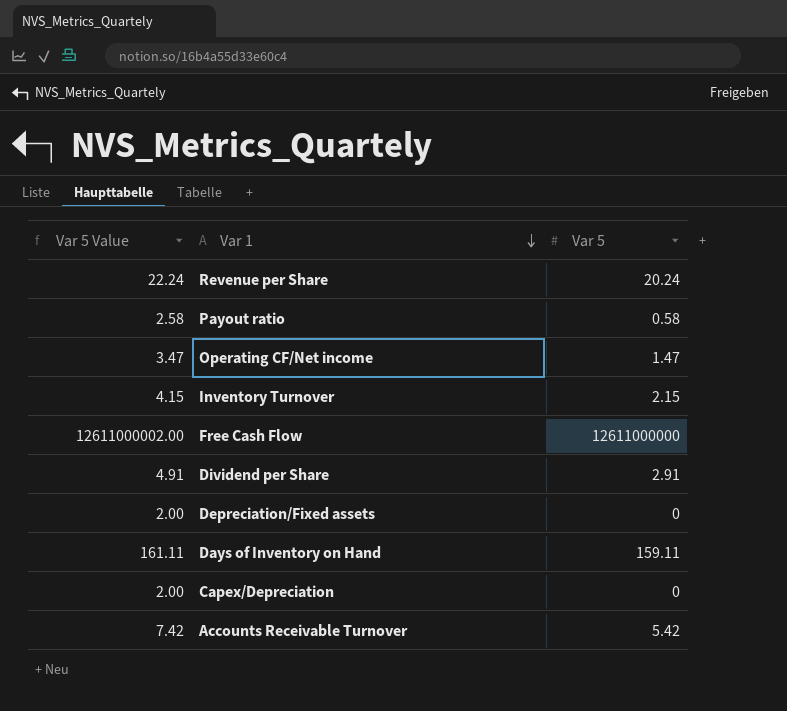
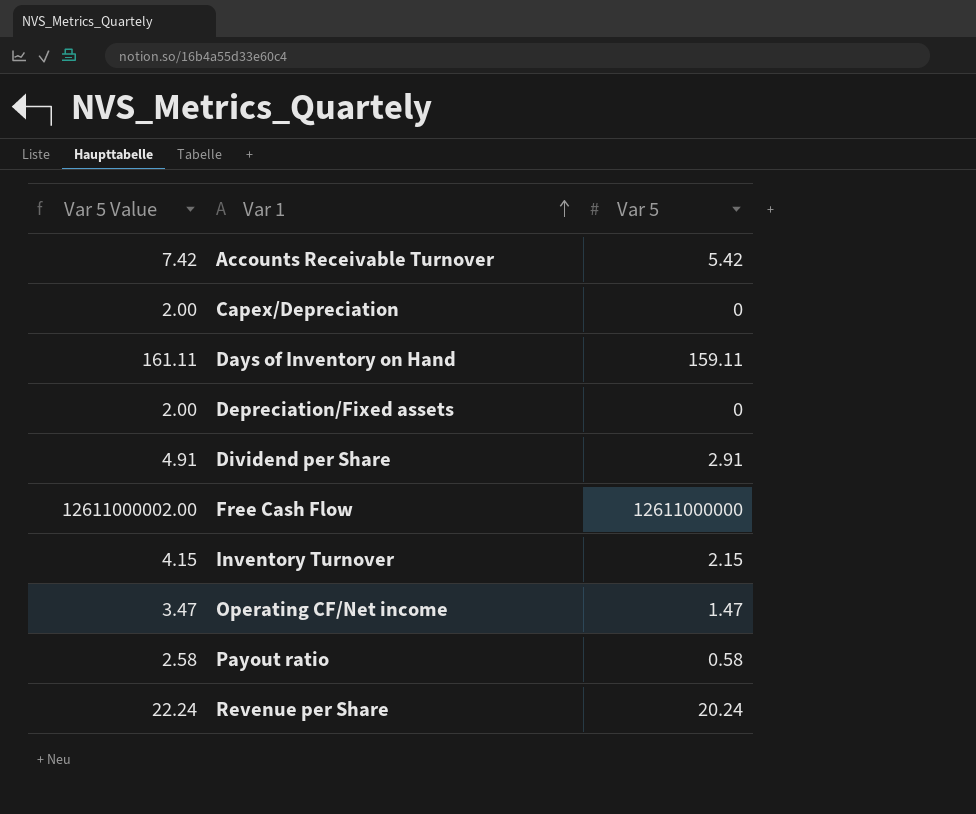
row order: Var 1 descending -> Var 1 ascending

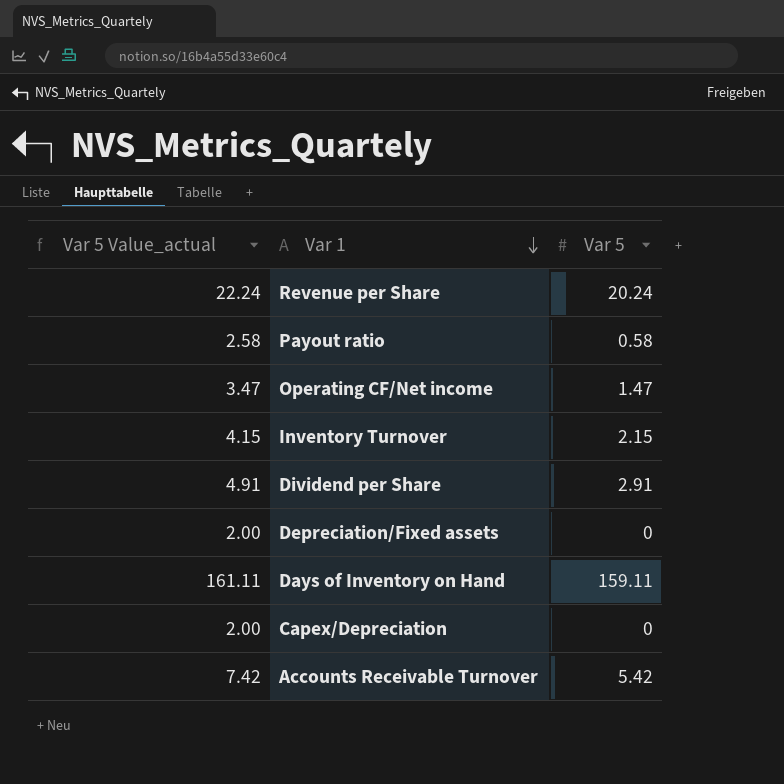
row order: Var 1 ascending -> Var 1 descending
column name: Var 5 Value -> Var 5 Value_actual
row Free Cash Flow: 12611000002.00 | 12611000000 -> none

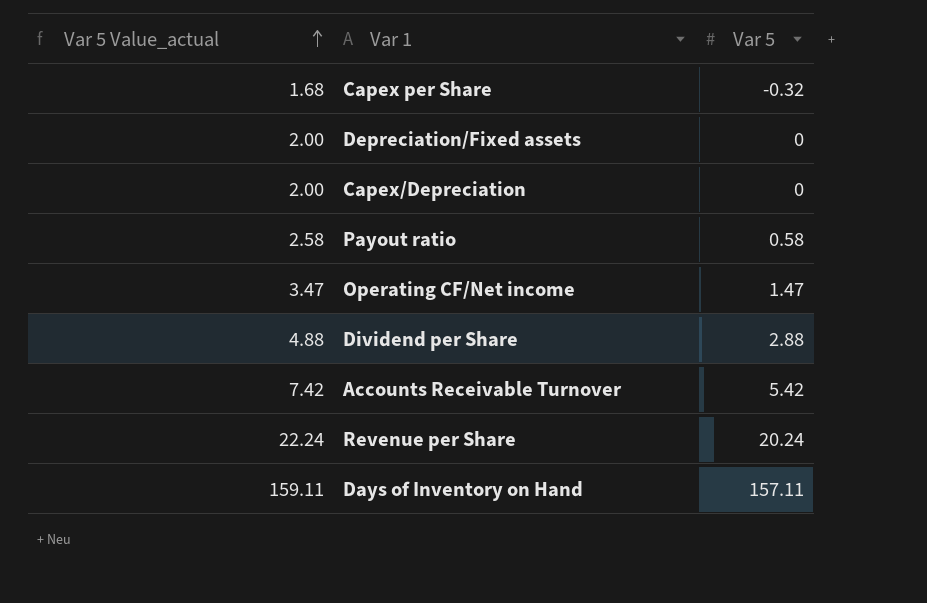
row order: Var 1 descending -> Var 5 Value_actual ascending
row Inventory Turnover: 4.15 | 2.15 -> none
row Capex per Share: none -> 1.68 | -0.32
Dividend per Share | Var 5 Value_actual: 4.91 -> 4.88
Dividend per Share | Var 5: 2.91 -> 2.88
Days of Inventory on Hand | Var 5 Value_actual: 161.11 -> 159.11
Days of Inventory on Hand | Var 5: 159.11 -> 157.11

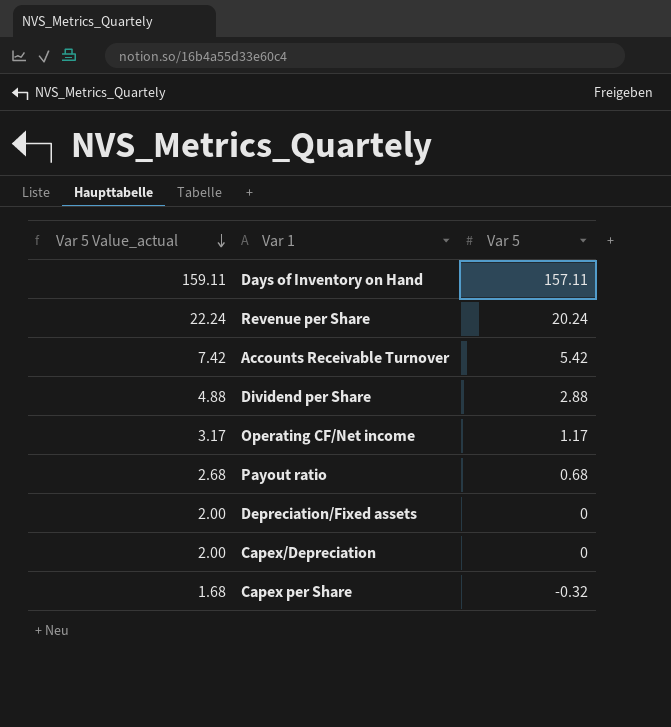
row order: Var 5 Value_actual ascending -> Var 5 Value_actual descending
Operating CF/Net income | Var 5 Value_actual: 3.47 -> 3.17
Operating CF/Net income | Var 5: 1.47 -> 1.17
Payout ratio | Var 5 Value_actual: 2.58 -> 2.68
Payout ratio | Var 5: 0.58 -> 0.68

